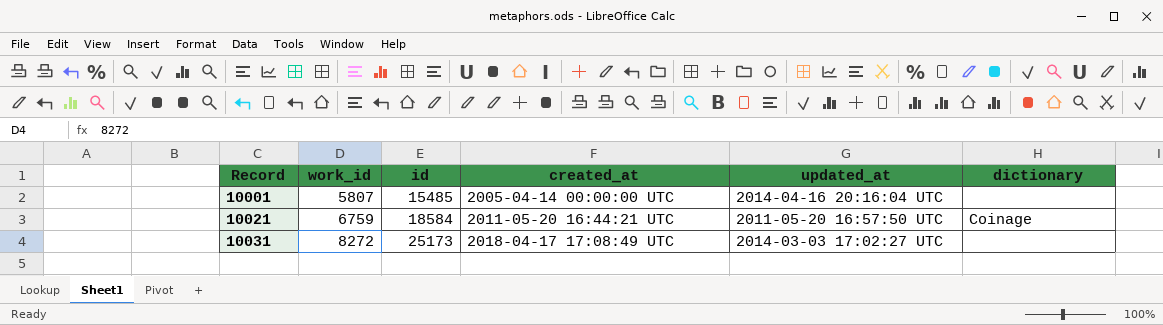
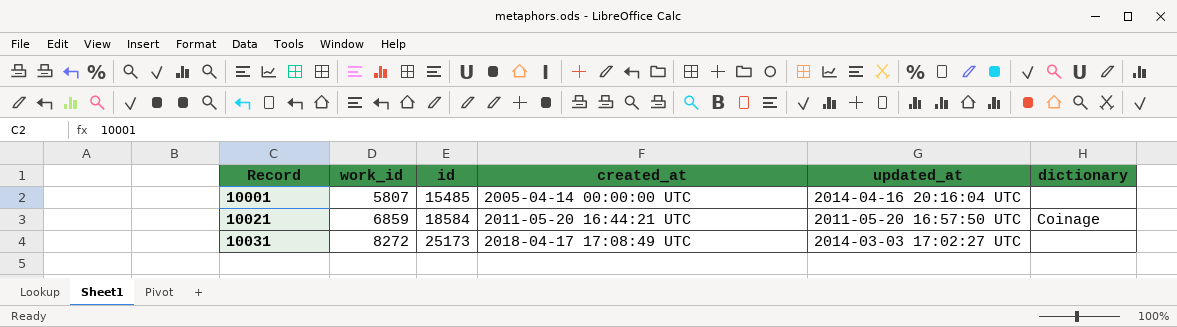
10021 | work_id: 6759 -> 6859

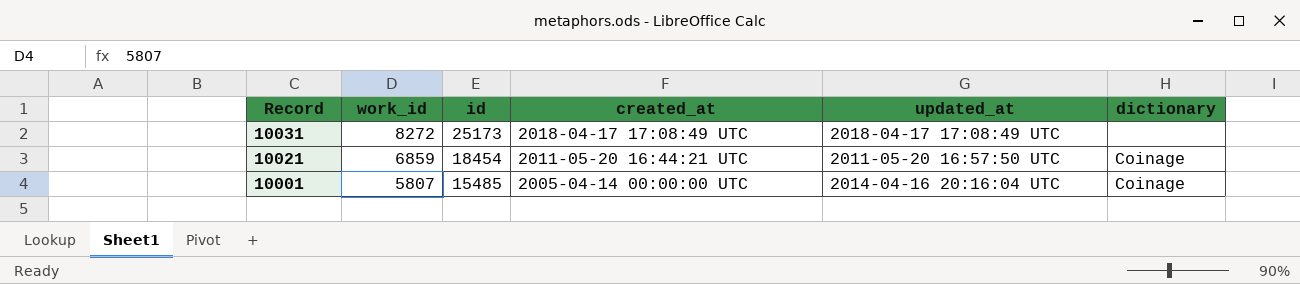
row order: Record ascending -> Record descending
10031 | updated_at: 2014-03-03 17:02:27 UTC -> 2018-04-17 17:08:49 UTC
10021 | id: 18584 -> 18454
10001 | dictionary: none -> Coinage

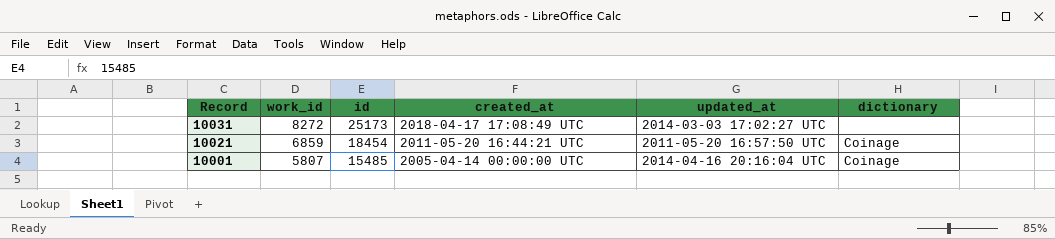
10031 | updated_at: 2018-04-17 17:08:49 UTC -> 2014-03-03 17:02:27 UTC

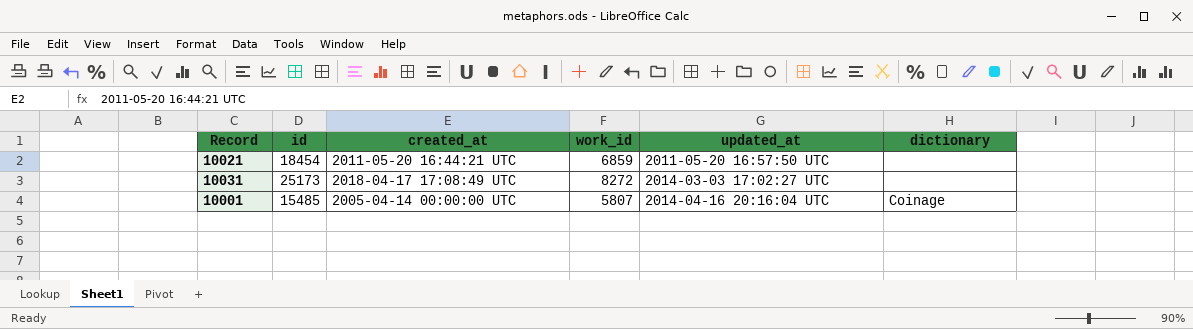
row order: Record descending -> updated_at ascending
column work_id | position: 2 -> 4
10021 | dictionary: Coinage -> none

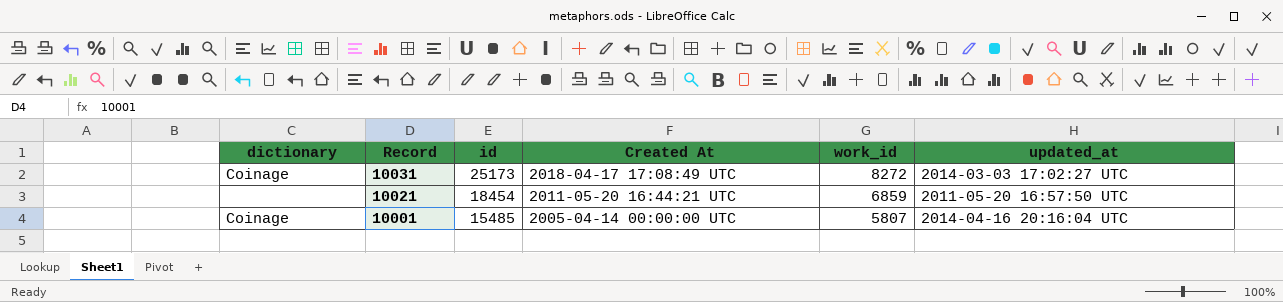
row order: updated_at ascending -> Record descending
column dictionary | position: 6 -> 1
column name: created_at -> Created At
10031 | dictionary: none -> Coinage

